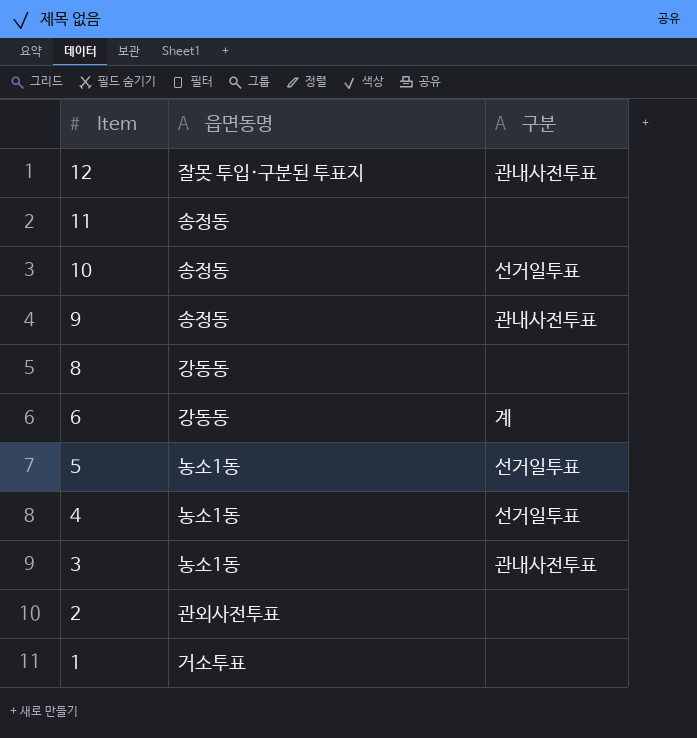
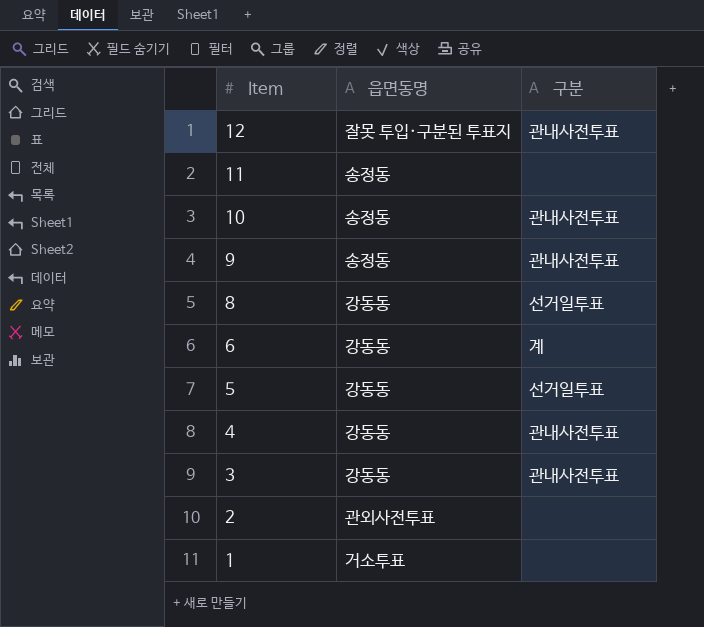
10 | 구분: 선거일투표 -> 관내사전투표
8 | 구분: none -> 선거일투표
5 | 읍면동명: 농소1동 -> 강동동
4 | 읍면동명: 농소1동 -> 강동동
4 | 구분: 선거일투표 -> 관내사전투표
3 | 읍면동명: 농소1동 -> 강동동

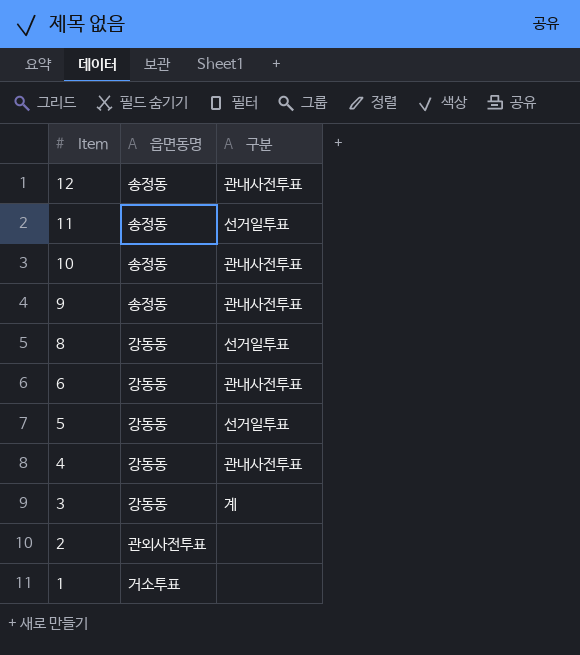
12 | 읍면동명: 잘못 투입·구분된 투표지 -> 송정동
11 | 구분: none -> 선거일투표
6 | 구분: 계 -> 관내사전투표
3 | 구분: 관내사전투표 -> 계

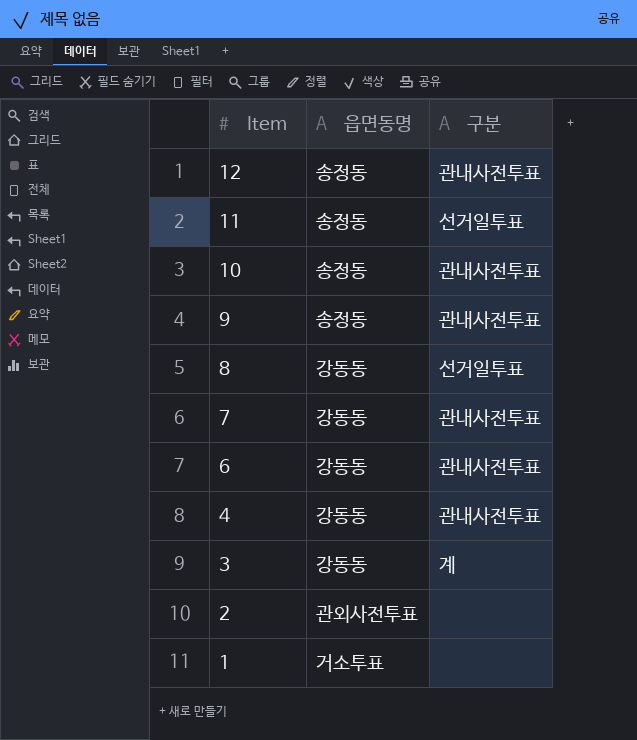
row 5: 강동동 | 선거일투표 -> none
row 7: none -> 강동동 | 관내사전투표

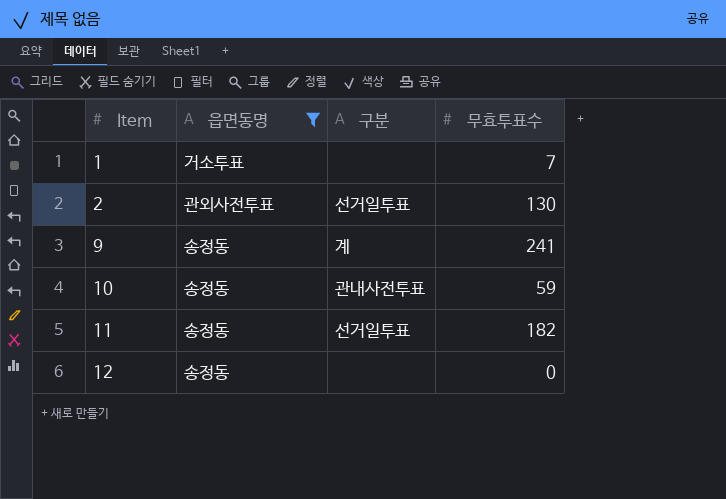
filter: none -> 읍면동명 != 강동동
row order: Item descending -> Item ascending
column 무효투표수 | position: none -> 4
2 | 구분: none -> 선거일투표
9 | 구분: 관내사전투표 -> 계
12 | 구분: 관내사전투표 -> none

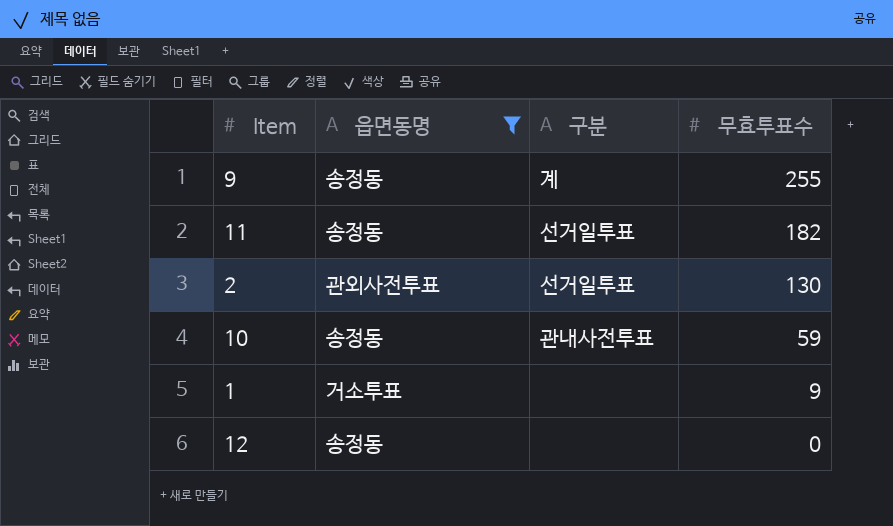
row order: Item ascending -> 무효투표수 descending
9 | 무효투표수: 241 -> 255
1 | 무효투표수: 7 -> 9

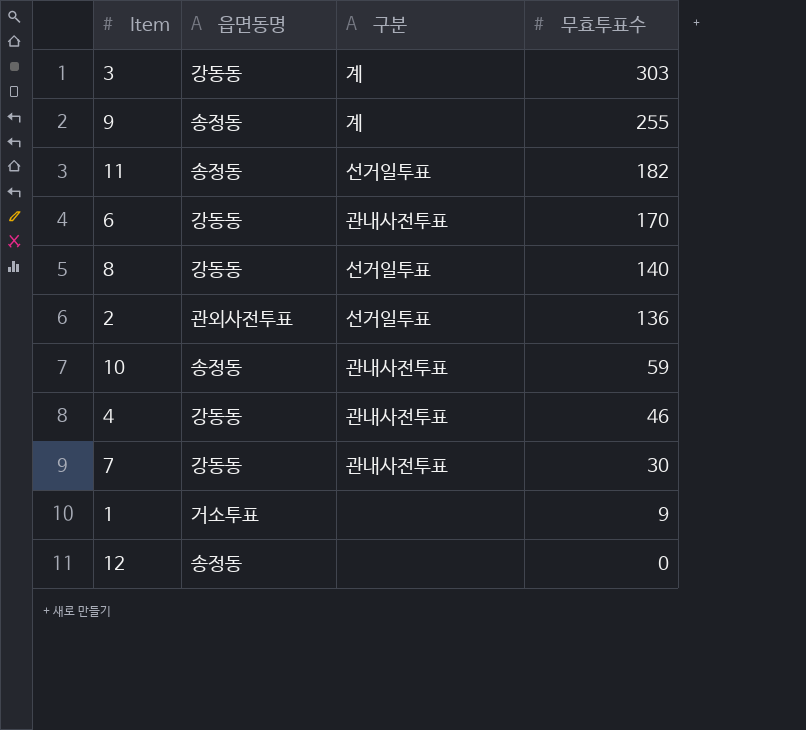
filter: 읍면동명 != 강동동 -> none
2 | 무효투표수: 130 -> 136

